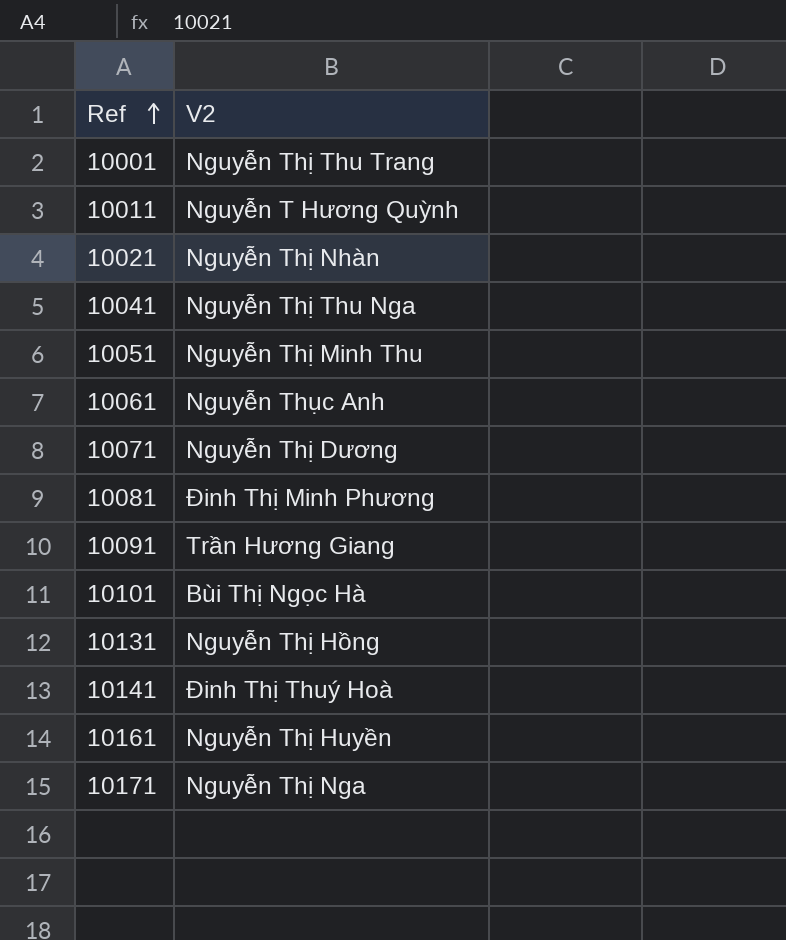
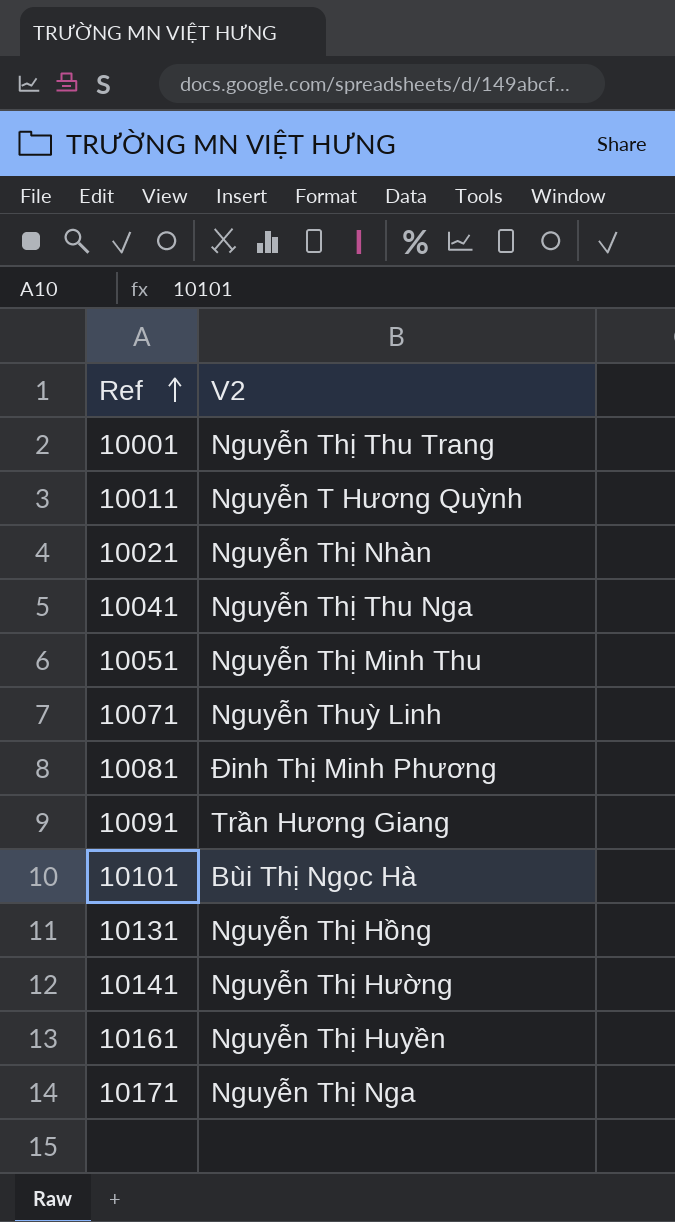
row 10061: Nguyễn Thục Anh -> none
10071 | V2: Nguyễn Thị Dương -> Nguyễn Thuỳ Linh
10141 | V2: Đinh Thị Thuý Hoà -> Nguyễn Thị Hường

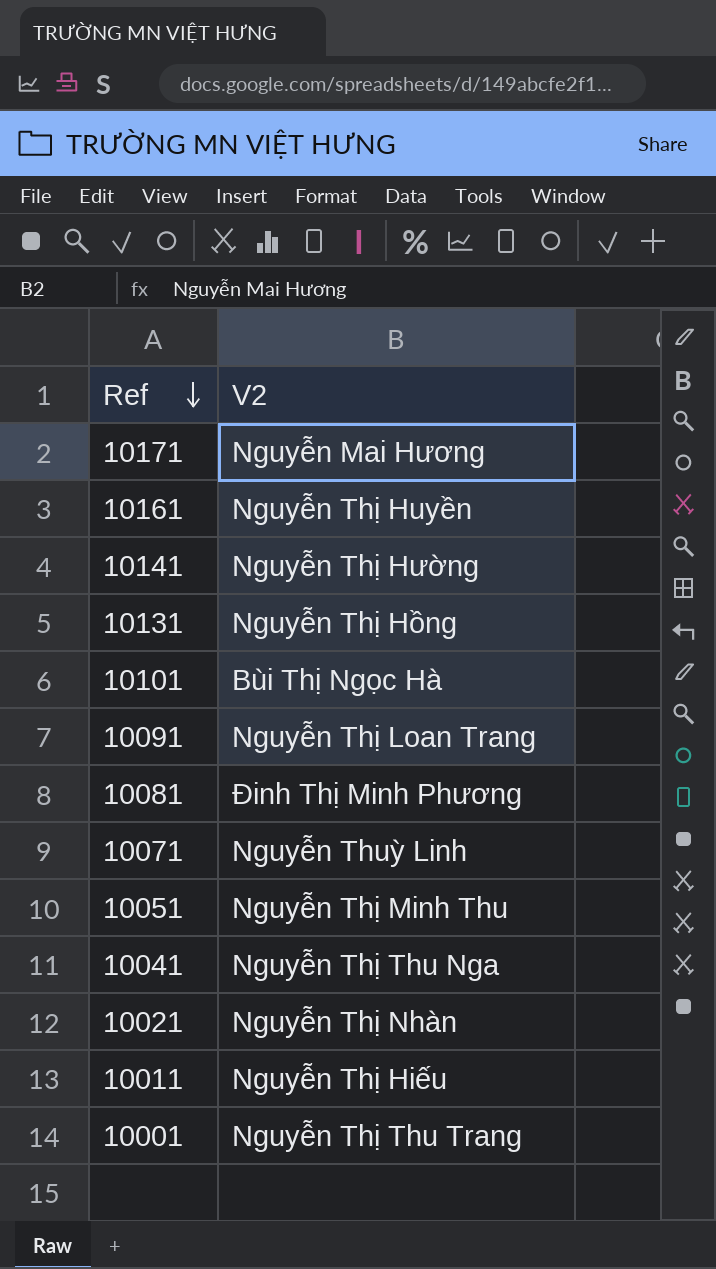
row order: Ref ascending -> Ref descending
10171 | V2: Nguyễn Thị Nga -> Nguyễn Mai Hương
10091 | V2: Trần Hương Giang -> Nguyễn Thị Loan Trang
10011 | V2: Nguyễn T Hương Quỳnh -> Nguyễn Thị Hiếu

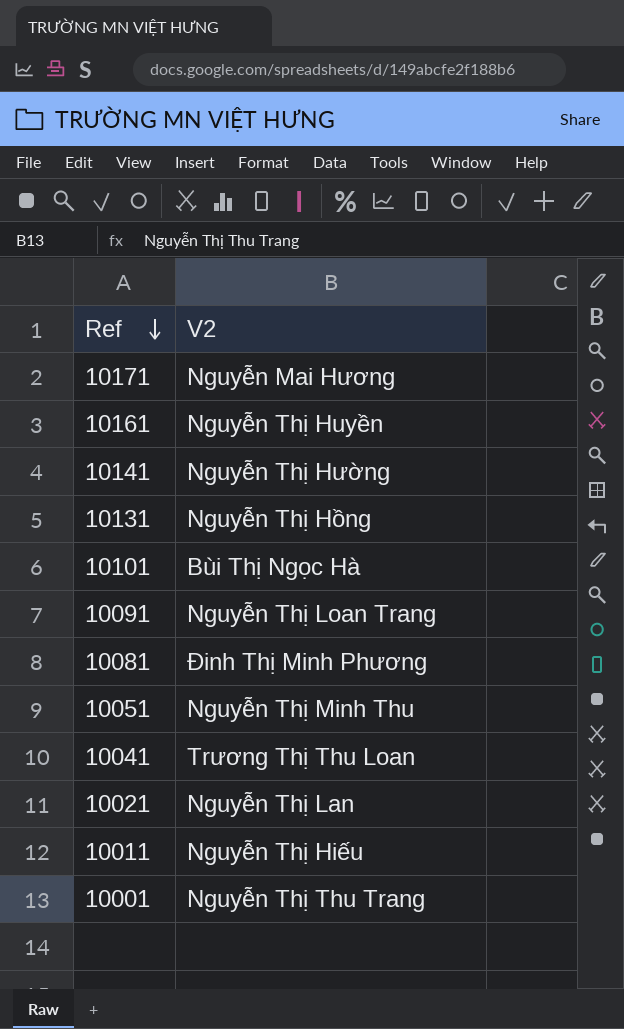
row 10071: Nguyễn Thuỳ Linh -> none
10041 | V2: Nguyễn Thị Thu Nga -> Trương Thị Thu Loan
10021 | V2: Nguyễn Thị Nhàn -> Nguyễn Thị Lan

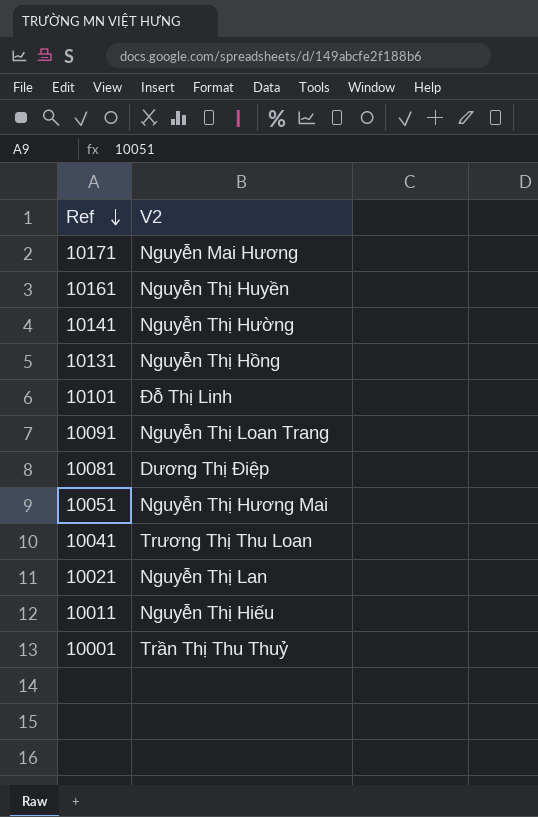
10101 | V2: Bùi Thị Ngọc Hà -> Đỗ Thị Linh
10081 | V2: Đinh Thị Minh Phương -> Dương Thị Điệp
10051 | V2: Nguyễn Thị Minh Thu -> Nguyễn Thị Hương Mai
10001 | V2: Nguyễn Thị Thu Trang -> Trần Thị Thu Thuỷ

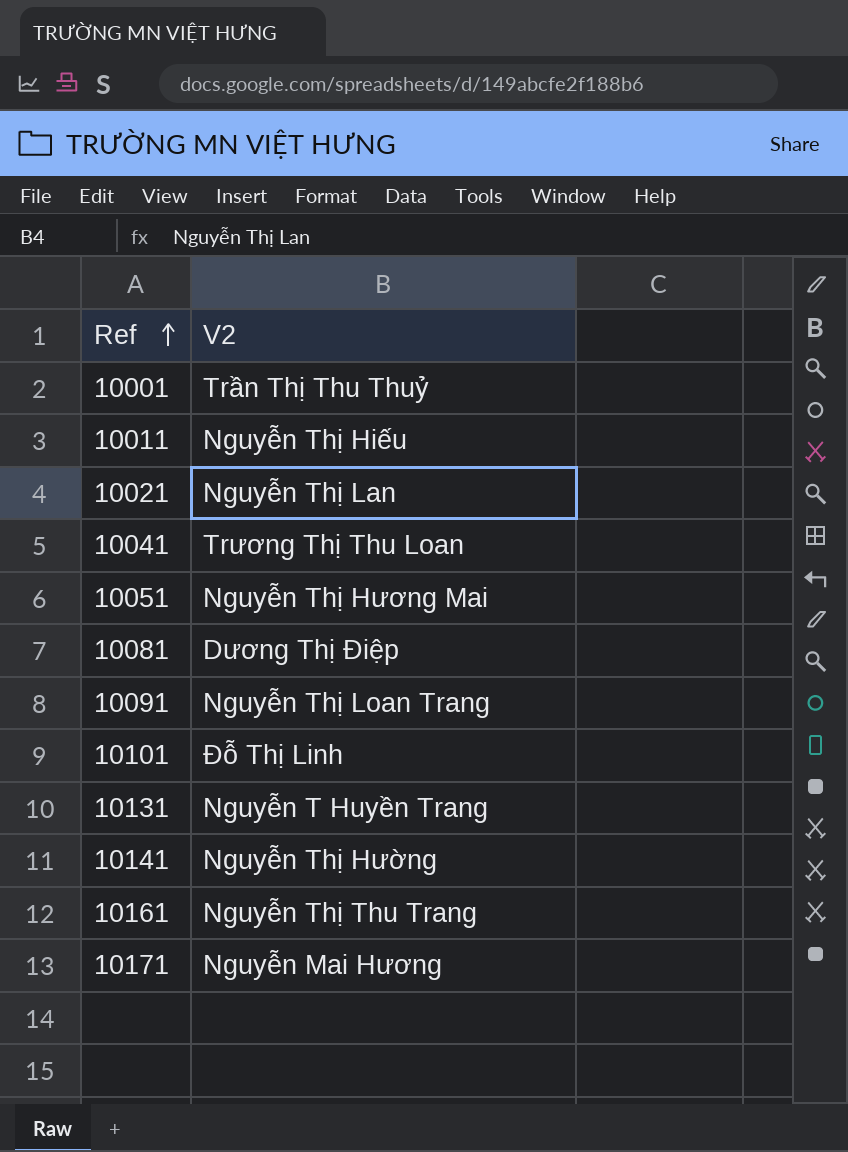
row order: Ref descending -> Ref ascending
10131 | V2: Nguyễn Thị Hồng -> Nguyễn T Huyền Trang
10161 | V2: Nguyễn Thị Huyền -> Nguyễn Thị Thu Trang

